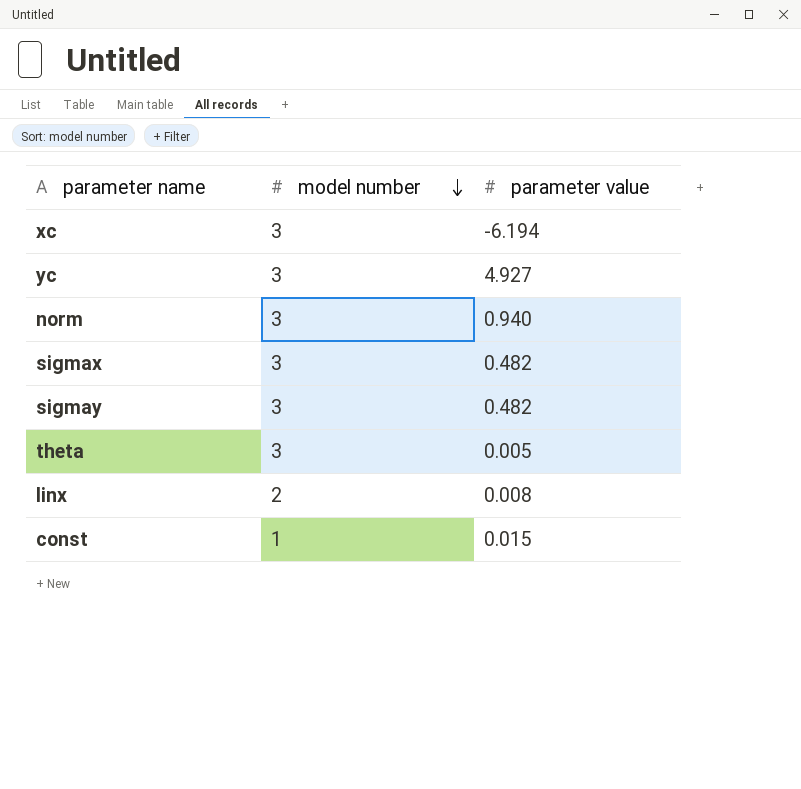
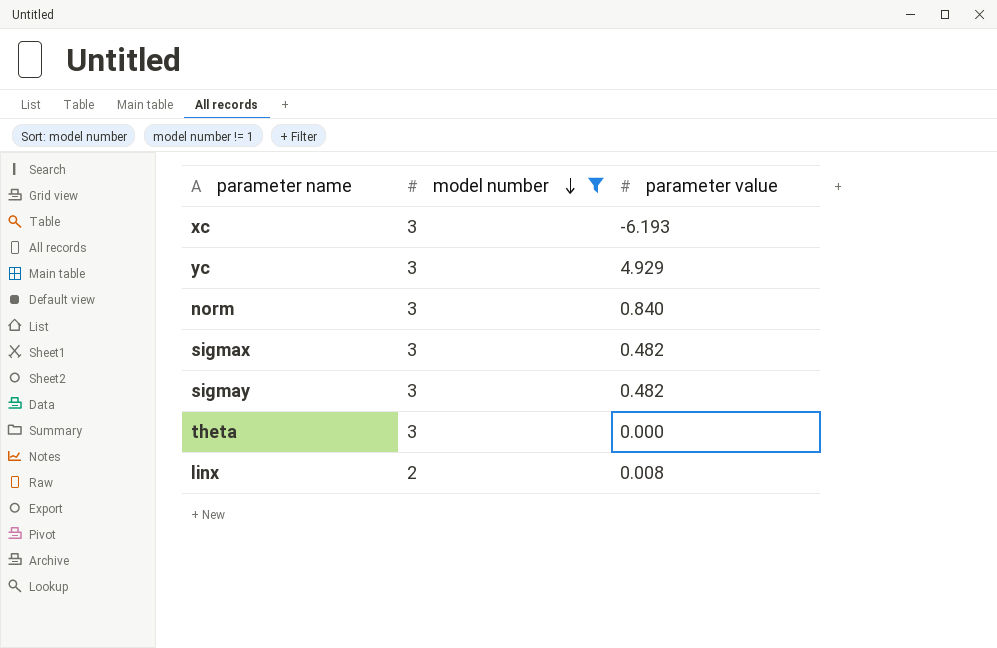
filter: none -> model number != 1
xc | parameter value: -6.194 -> -6.193
yc | parameter value: 4.927 -> 4.929
norm | parameter value: 0.940 -> 0.840
theta | parameter value: 0.005 -> 0.000

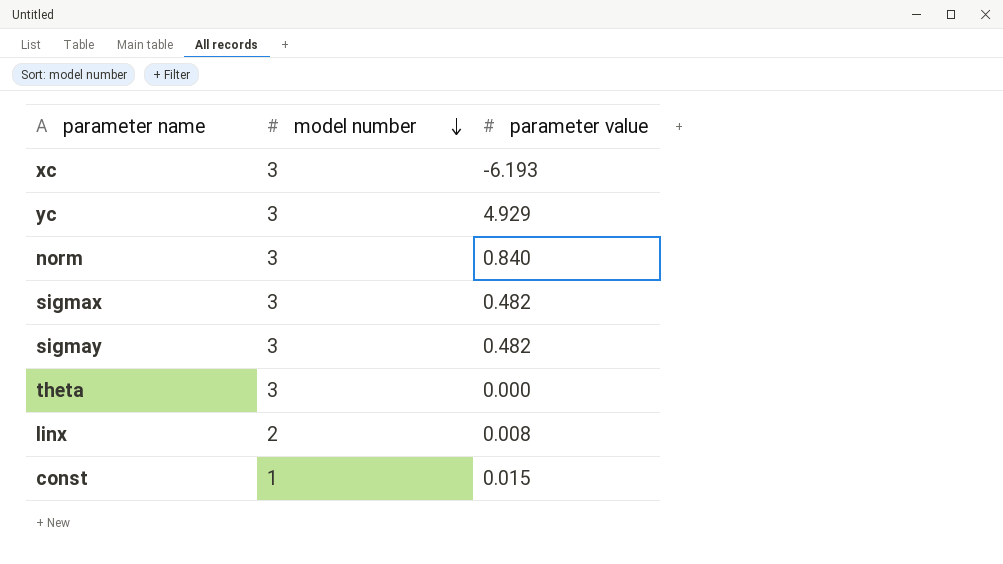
filter: model number != 1 -> none

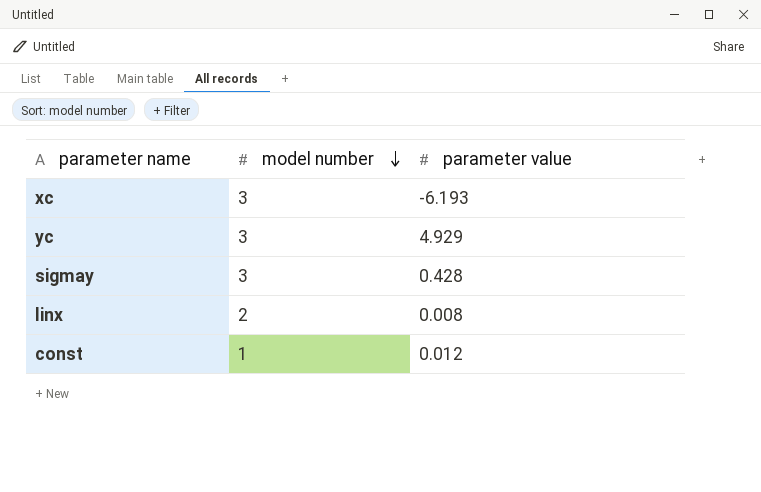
row norm: 3 | 0.840 -> none
row sigmax: 3 | 0.482 -> none
row theta: 3 | 0.000 -> none
sigmay | parameter value: 0.482 -> 0.428
const | parameter value: 0.015 -> 0.012

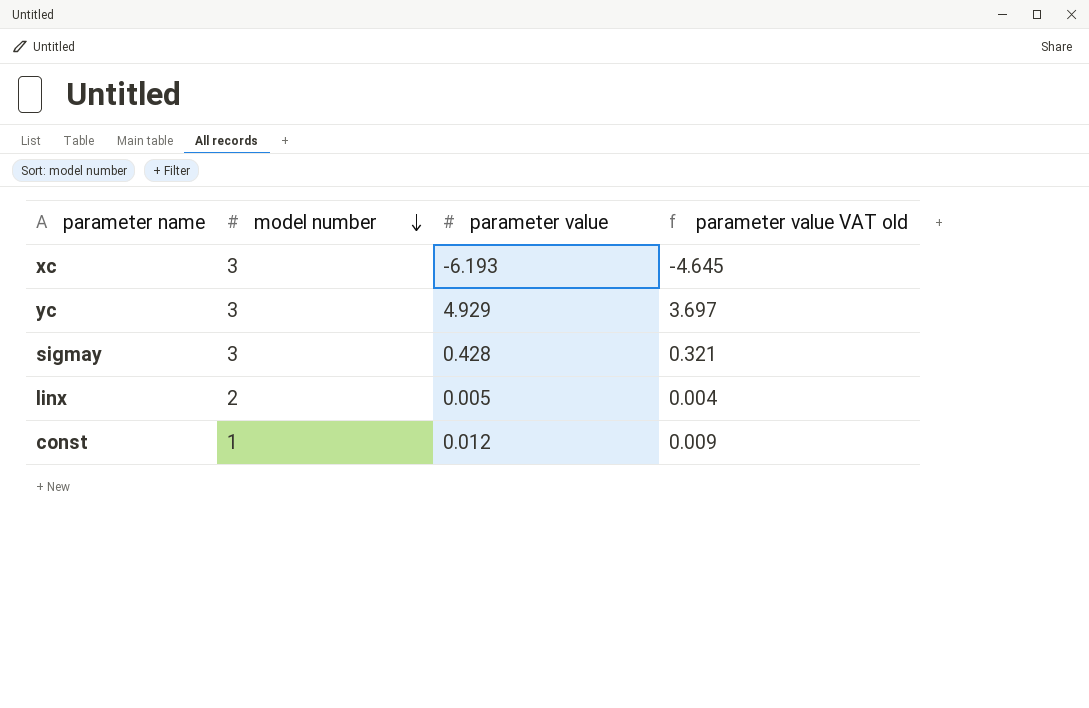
column parameter value VAT old | formula: none -> [parameter value] * 0.75
linx | parameter value: 0.008 -> 0.005

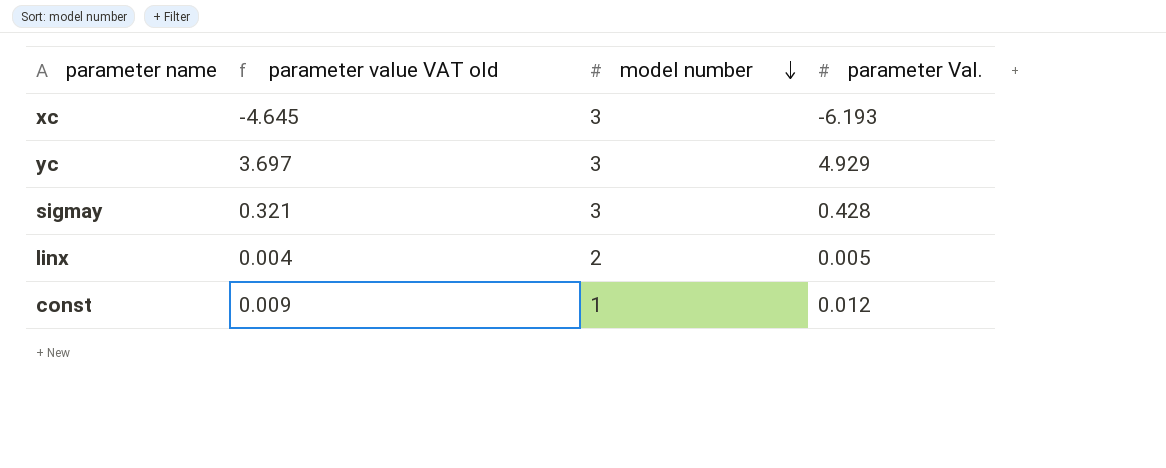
column parameter value VAT old | position: 4 -> 2
column name: parameter value -> parameter Val.

